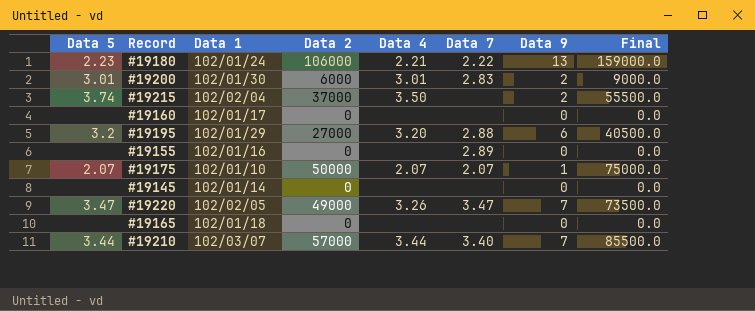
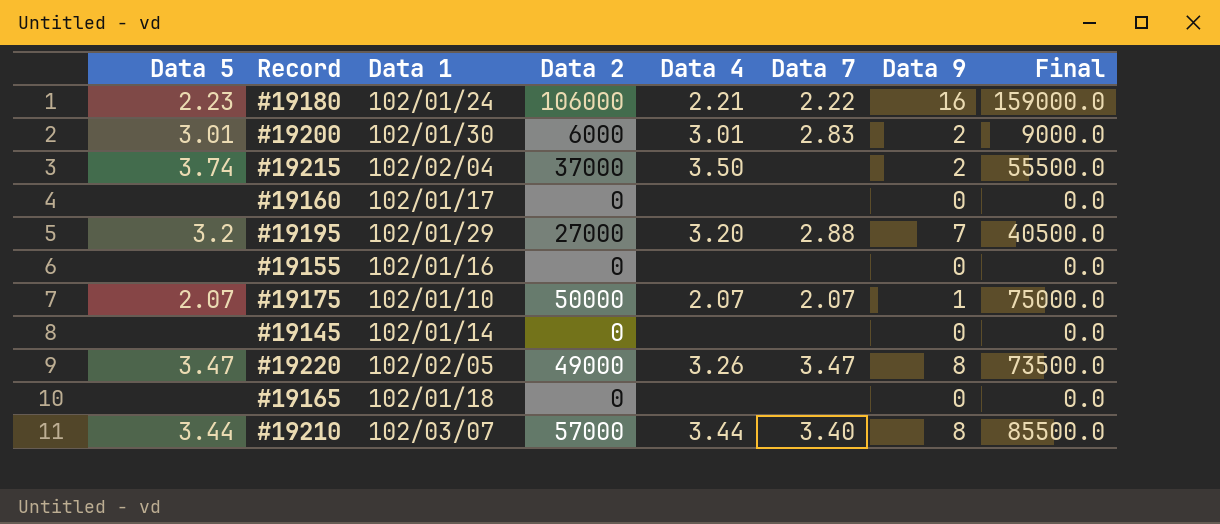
#19180 | Data 9: 13 -> 16
#19195 | Data 9: 6 -> 7
#19155 | Data 7: 2.89 -> none
#19220 | Data 9: 7 -> 8
#19210 | Data 9: 7 -> 8

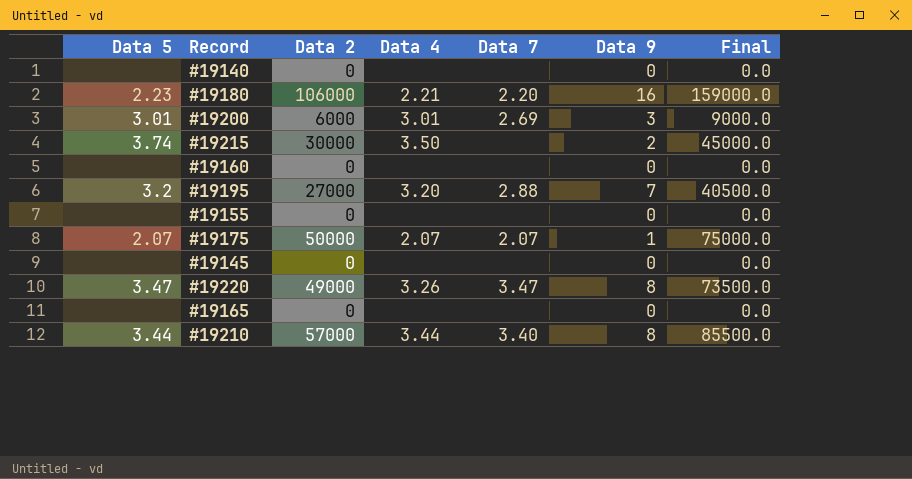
column Data 1 | position: 3 -> none
row #19140: none -> none | 0 | none | none | 0 | 0.0
#19180 | Data 7: 2.22 -> 2.20
#19200 | Data 7: 2.83 -> 2.69
#19200 | Data 9: 2 -> 3
#19215 | Data 2: 37000 -> 30000
#19215 | Final: 55500.0 -> 45000.0

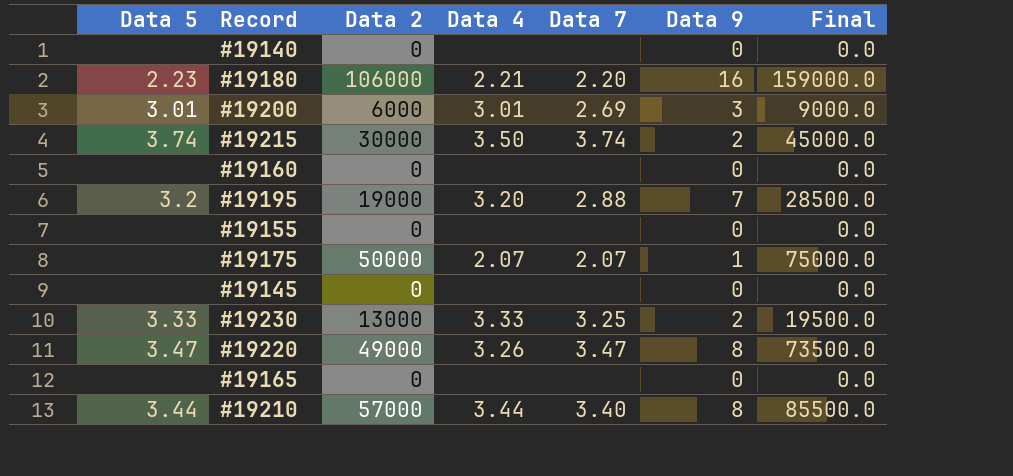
#19215 | Data 7: none -> 3.74
#19195 | Data 2: 27000 -> 19000
#19195 | Final: 40500.0 -> 28500.0
#19175 | Data 5: 2.07 -> none
row #19230: none -> 3.33 | 13000 | 3.33 | 3.25 | 2 | 19500.0

